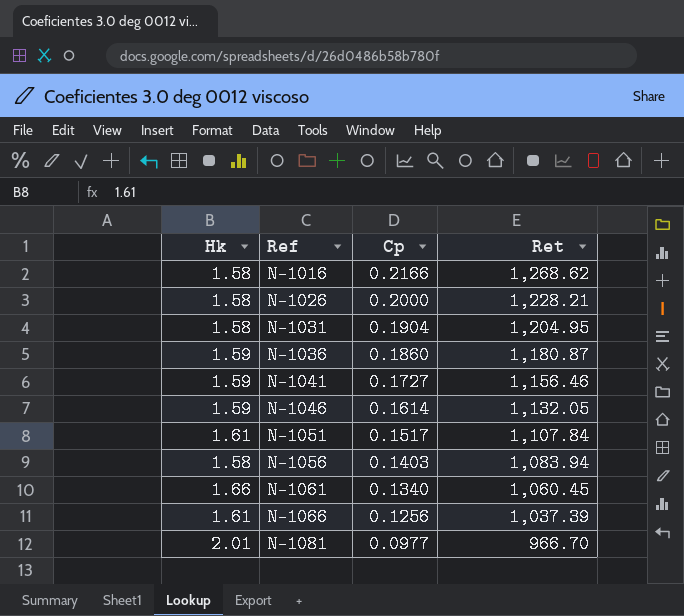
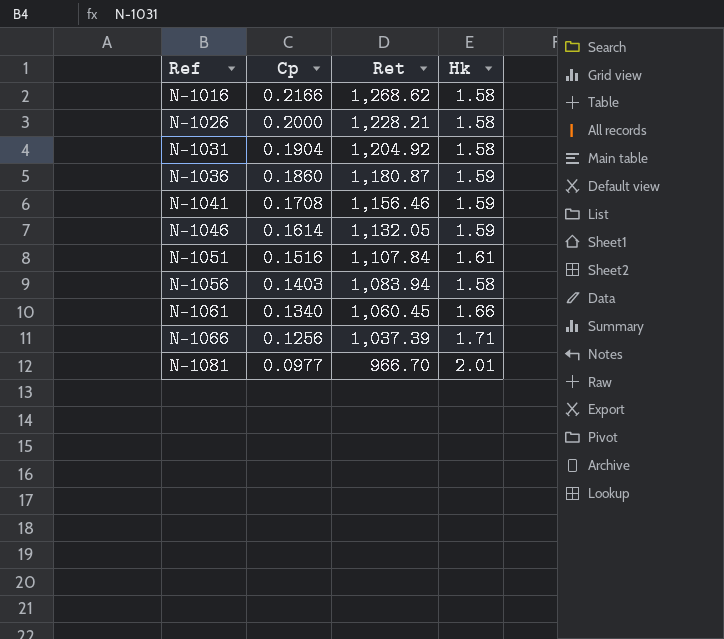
column Hk | position: 1 -> 4
N-1031 | Ret: 1,204.95 -> 1,204.92
N-1041 | Cp: 0.1727 -> 0.1708
N-1051 | Cp: 0.1517 -> 0.1516
N-1066 | Hk: 1.61 -> 1.71

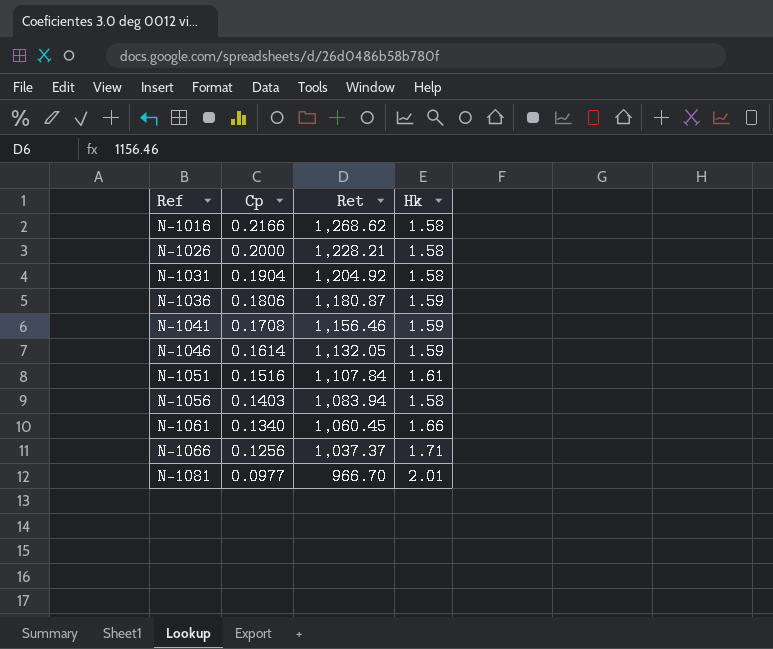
N-1036 | Cp: 0.1860 -> 0.1806
N-1066 | Ret: 1,037.39 -> 1,037.37

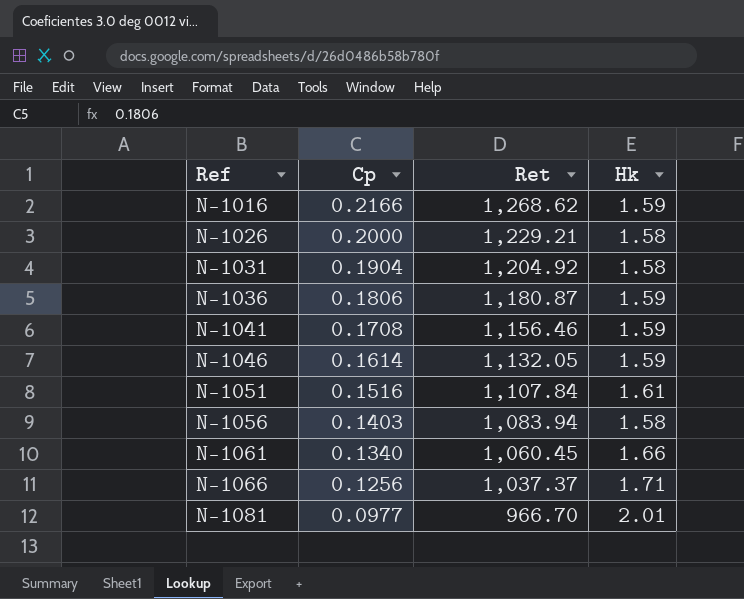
N-1016 | Hk: 1.58 -> 1.59
N-1026 | Ret: 1,228.21 -> 1,229.21

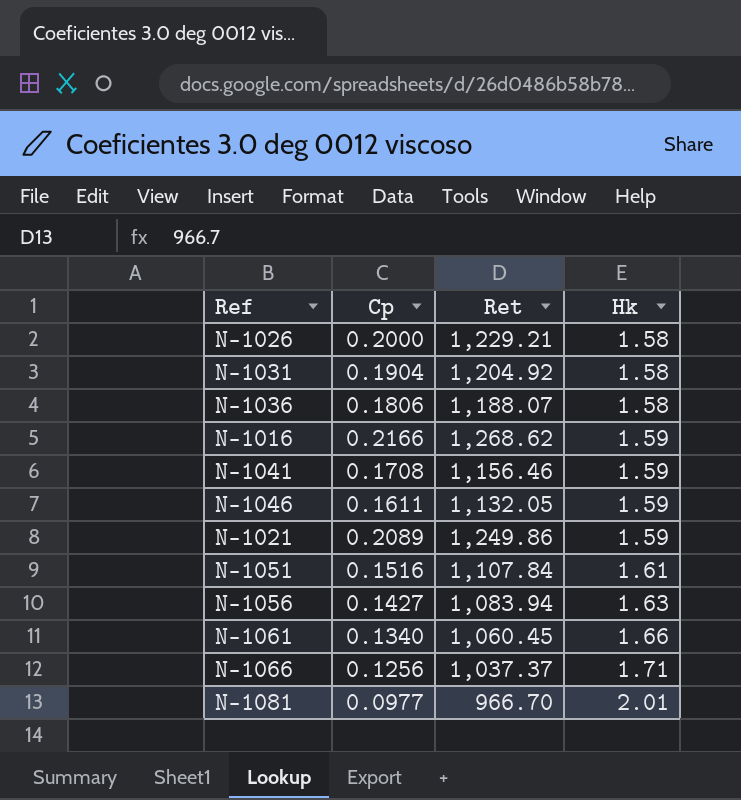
row order: Ref ascending -> Hk ascending
N-1036 | Ret: 1,180.87 -> 1,188.07
N-1036 | Hk: 1.59 -> 1.58
N-1046 | Cp: 0.1614 -> 0.1611
row N-1021: none -> 0.2089 | 1,249.86 | 1.59
N-1056 | Cp: 0.1403 -> 0.1427
N-1056 | Hk: 1.58 -> 1.63

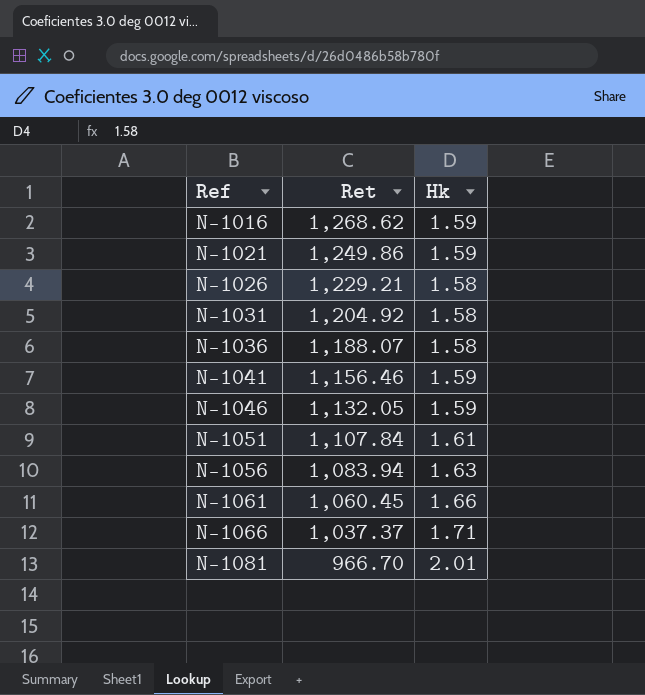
row order: Hk ascending -> Ref ascending
column Cp | position: 2 -> none

